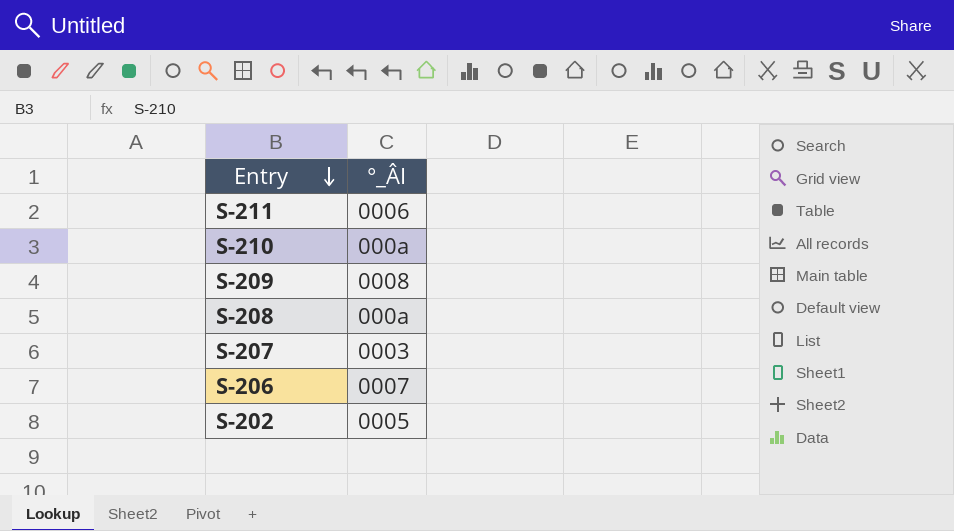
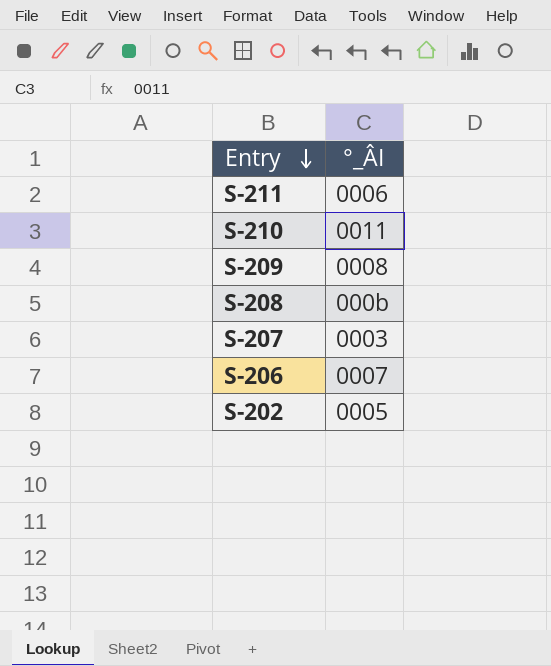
S-210 | °_ÂI: 000a -> 0011
S-208 | °_ÂI: 000a -> 000b

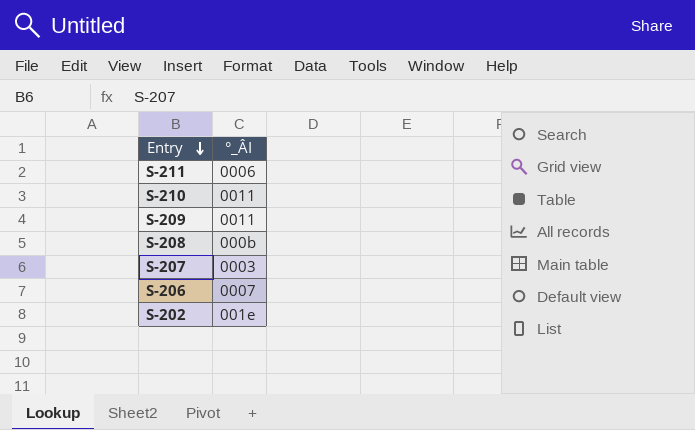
S-209 | °_ÂI: 0008 -> 0011
S-202 | °_ÂI: 0005 -> 001e

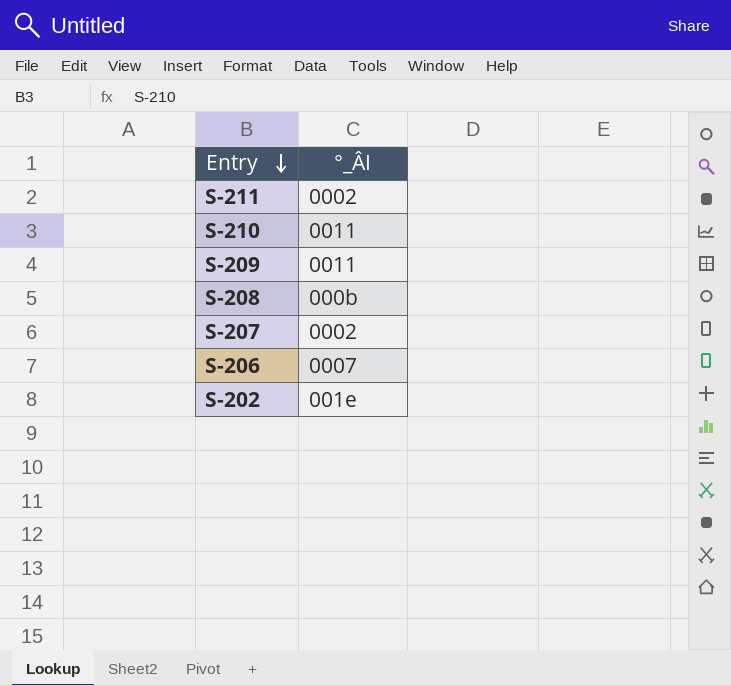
S-211 | °_ÂI: 0006 -> 0002
S-207 | °_ÂI: 0003 -> 0002

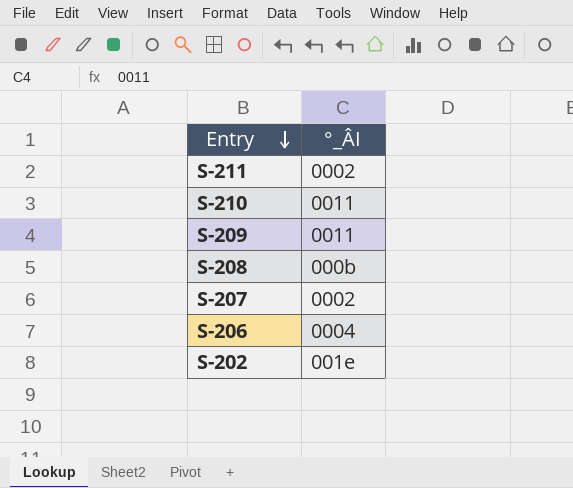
S-206 | °_ÂI: 0007 -> 0004

